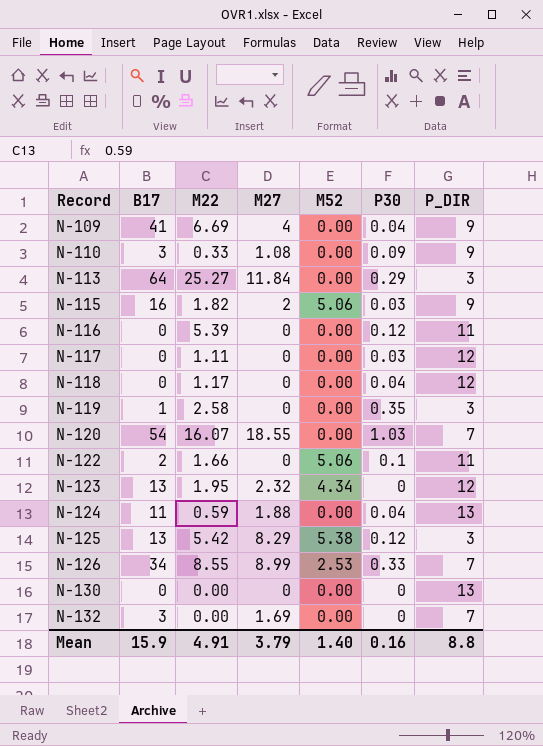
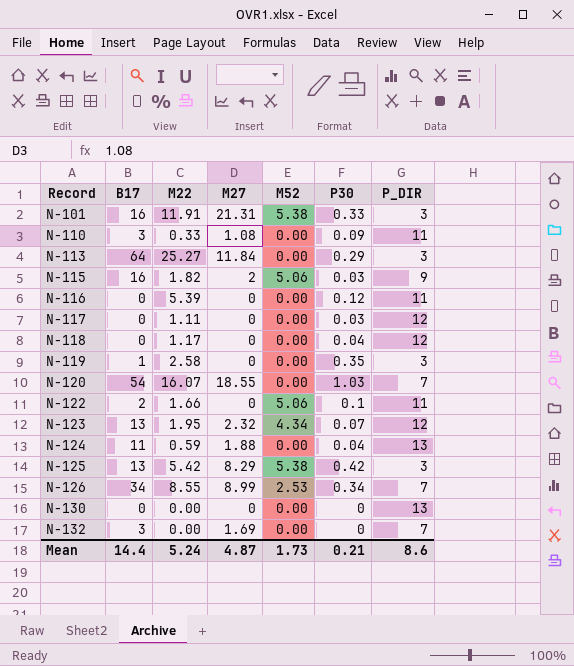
row N-109: 41 | 6.69 | 4 | 0.00 | 0.04 | 9 -> none
row N-101: none -> 16 | 11.91 | 21.31 | 5.38 | 0.33 | 3
N-110 | P_DIR: 9 -> 11
N-123 | P30: 0 -> 0.07
N-125 | P30: 0.12 -> 0.42
N-126 | P30: 0.33 -> 0.34
Mean | B17: 15.9 -> 14.4
Mean | M22: 4.91 -> 5.24
Mean | M27: 3.79 -> 4.87
Mean | M52: 1.40 -> 1.73
Mean | P30: 0.16 -> 0.21
Mean | P_DIR: 8.8 -> 8.6

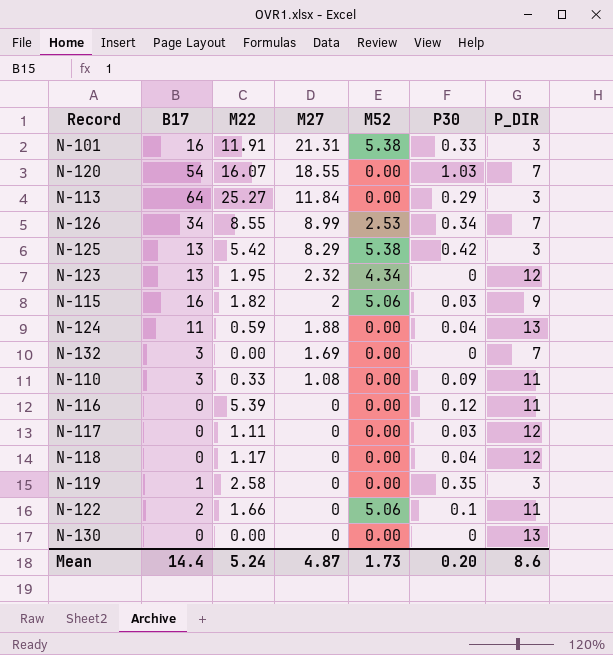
row order: Record ascending -> M27 descending
N-123 | P30: 0.07 -> 0
Mean | P30: 0.21 -> 0.20

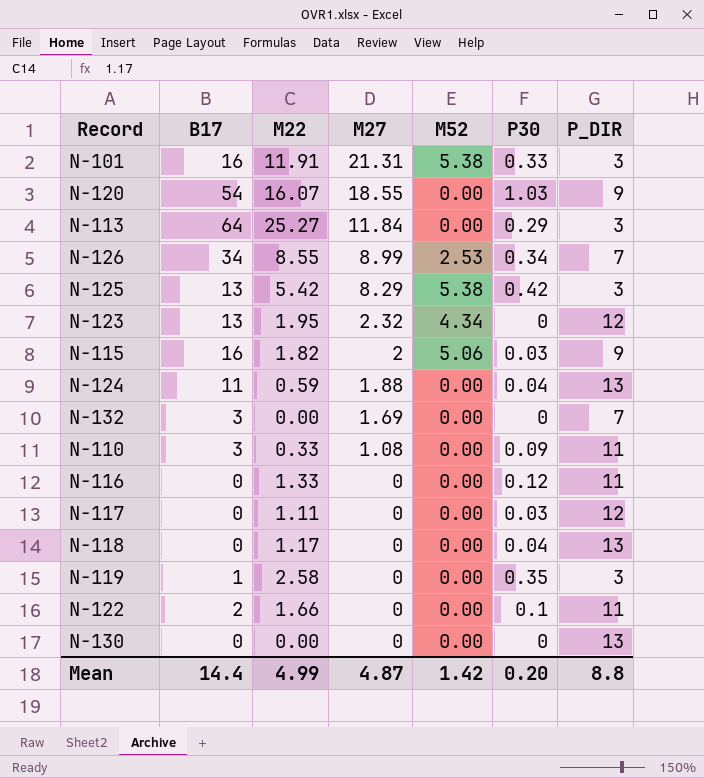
N-120 | P_DIR: 7 -> 9
N-116 | M22: 5.39 -> 1.33
N-118 | P_DIR: 12 -> 13
N-122 | M52: 5.06 -> 0.00
Mean | M22: 5.24 -> 4.99
Mean | M52: 1.73 -> 1.42
Mean | P_DIR: 8.6 -> 8.8

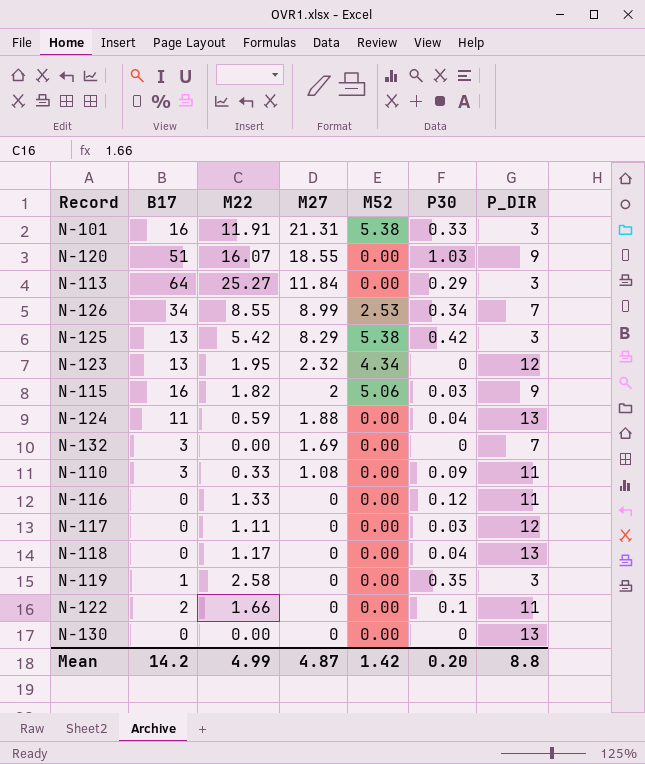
N-120 | B17: 54 -> 51
Mean | B17: 14.4 -> 14.2

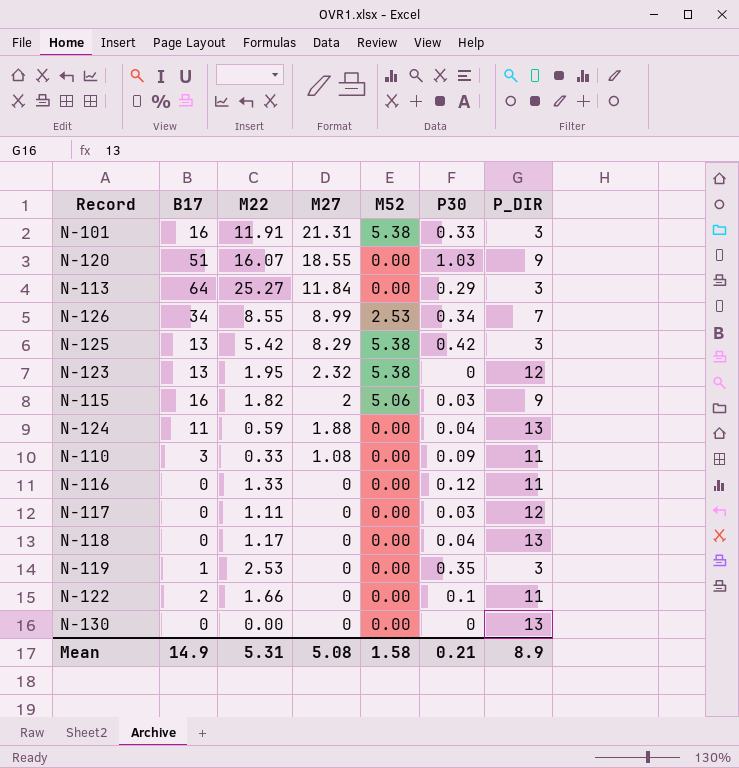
row N-132: 3 | 0.00 | 1.69 | 0.00 | 0 | 7 -> none
N-123 | M52: 4.34 -> 5.38
N-119 | M22: 2.58 -> 2.53
Mean | B17: 14.2 -> 14.9
Mean | M22: 4.99 -> 5.31
Mean | M27: 4.87 -> 5.08
Mean | M52: 1.42 -> 1.58
Mean | P30: 0.20 -> 0.21
Mean | P_DIR: 8.8 -> 8.9

